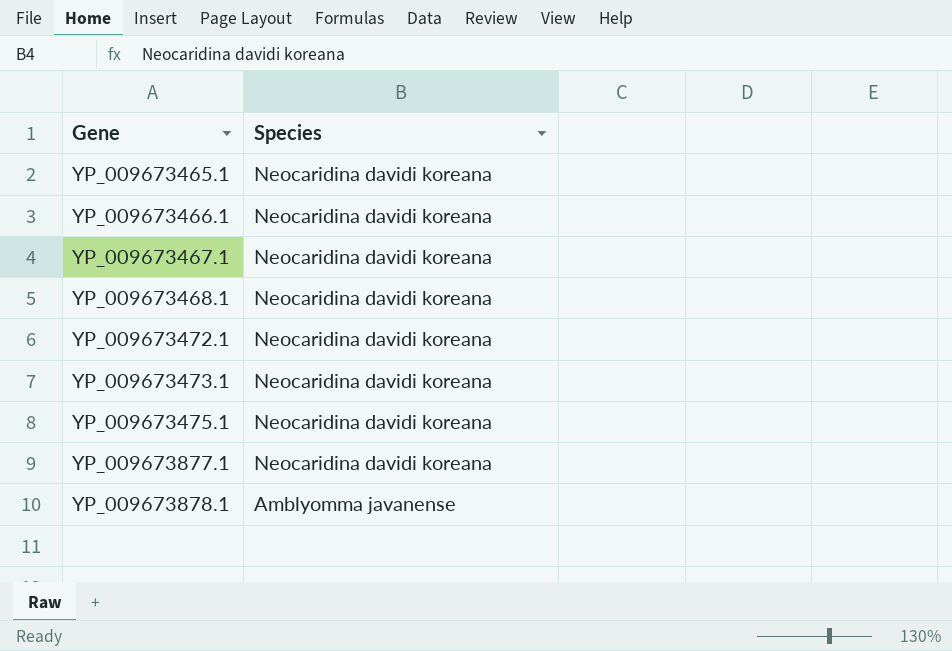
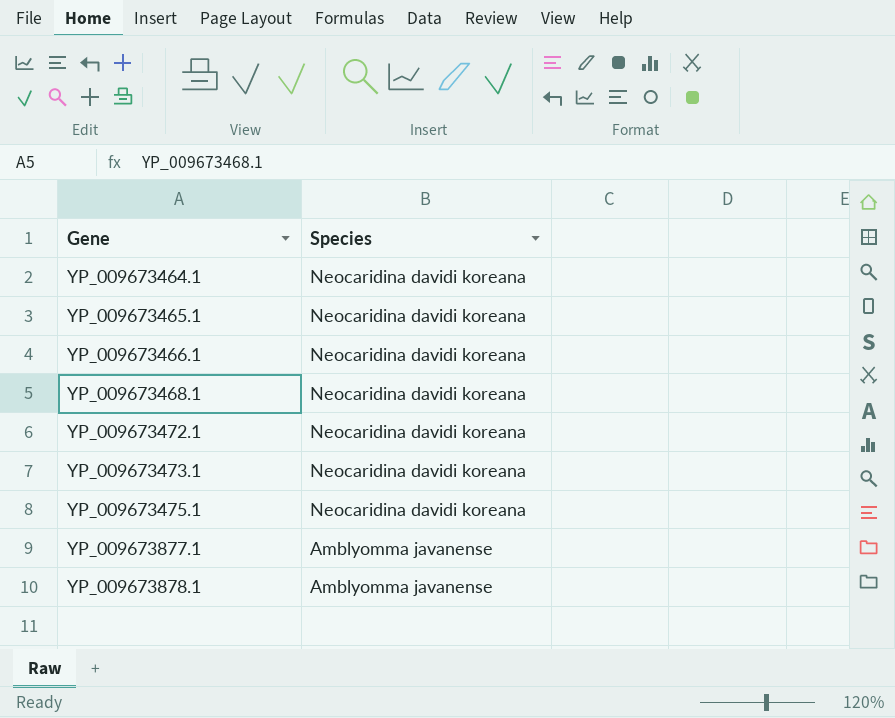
row YP_009673467.1: Neocaridina davidi koreana -> none
row YP_009673464.1: none -> Neocaridina davidi koreana
YP_009673877.1 | Species: Neocaridina davidi koreana -> Amblyomma javanense

